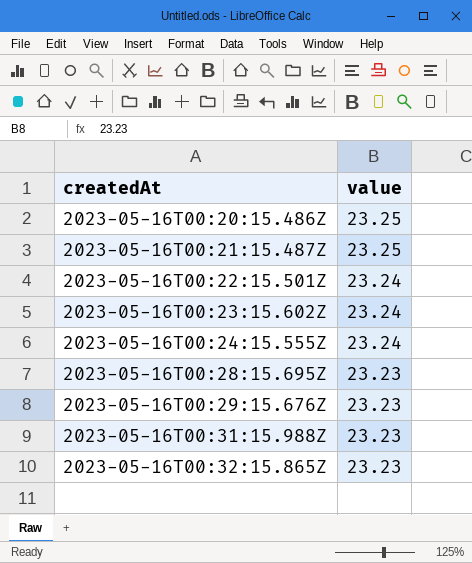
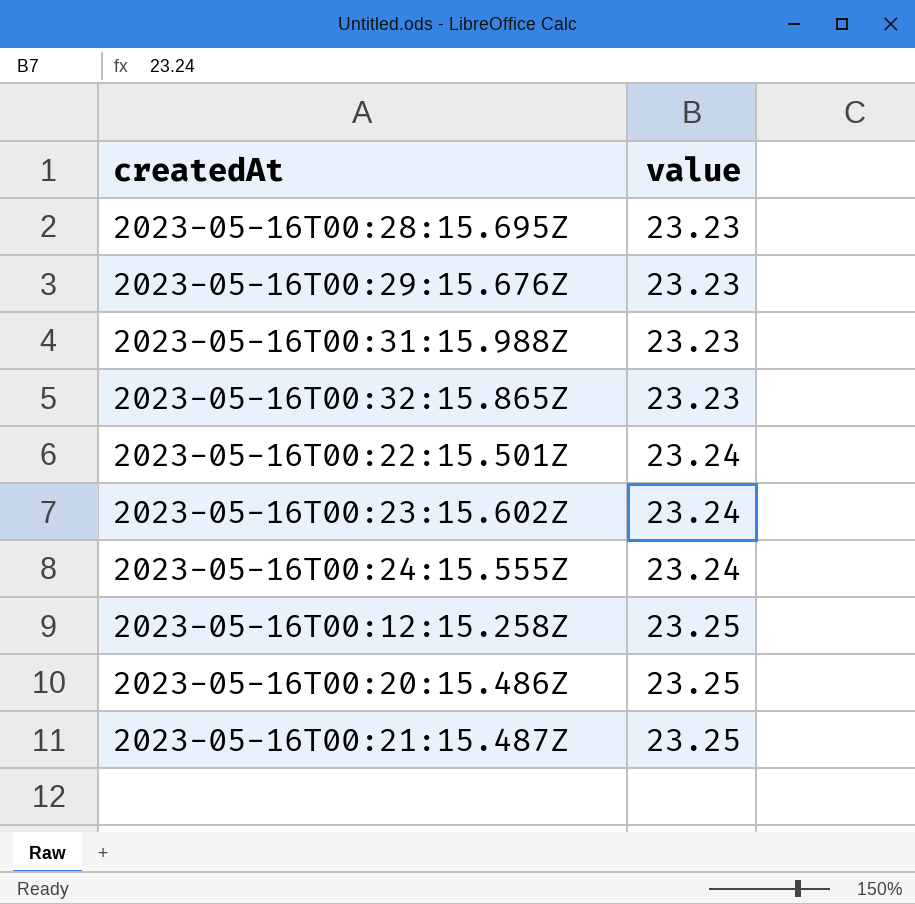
row order: createdAt ascending -> value ascending
row 2023-05-16T00:12:15.258Z: none -> 23.25

